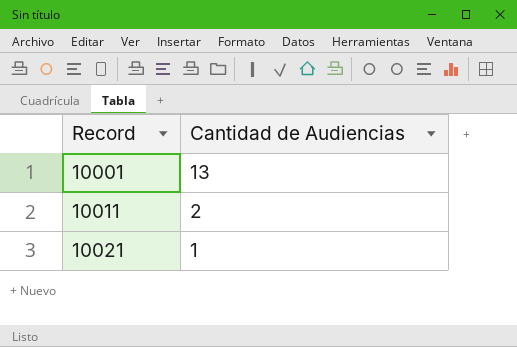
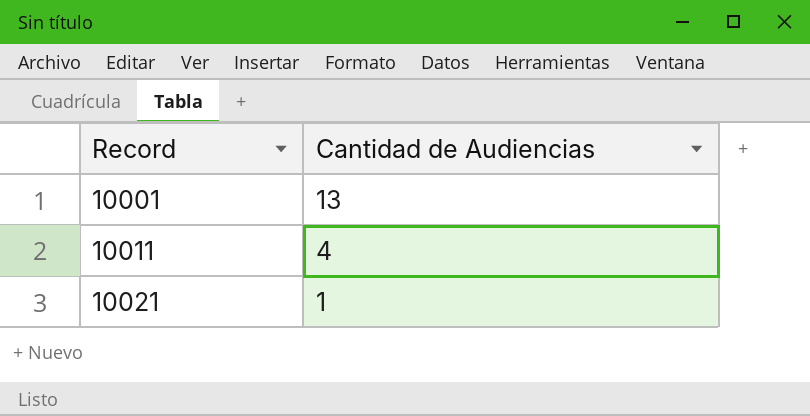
10011 | Cantidad de Audiencias: 2 -> 4

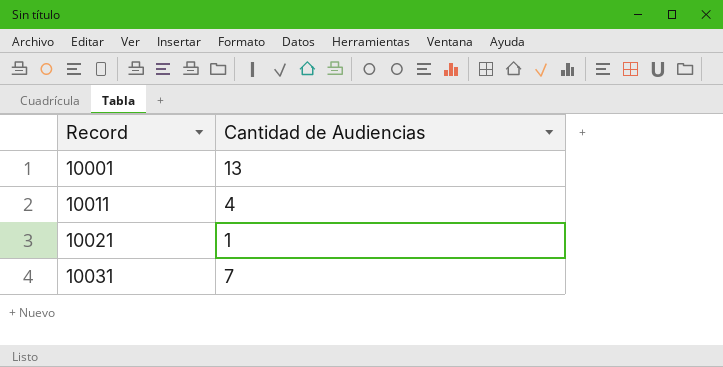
row 10031: none -> 7

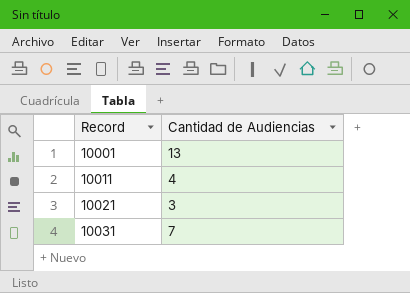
10021 | Cantidad de Audiencias: 1 -> 3

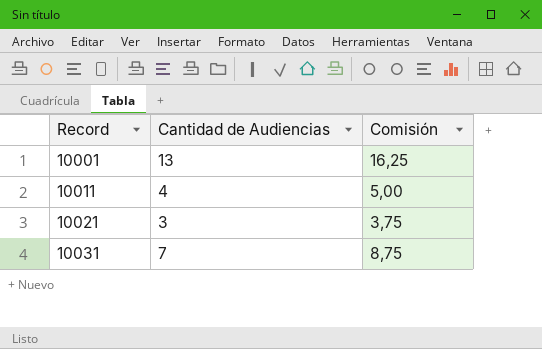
column Comisión | formula: none -> [Cantidad de Audiencias] * 1,25

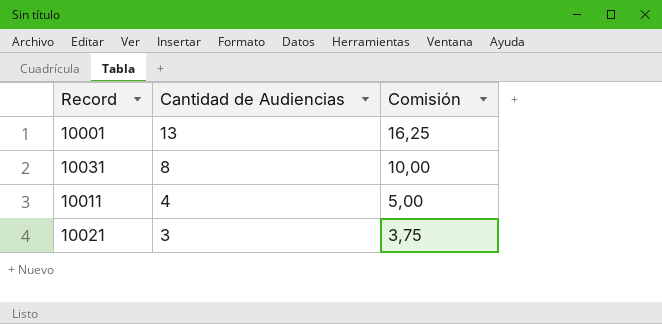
row order: Record ascending -> Cantidad de Audiencias descending
10031 | Cantidad de Audiencias: 7 -> 8
10031 | Comisión: 8,75 -> 10,00

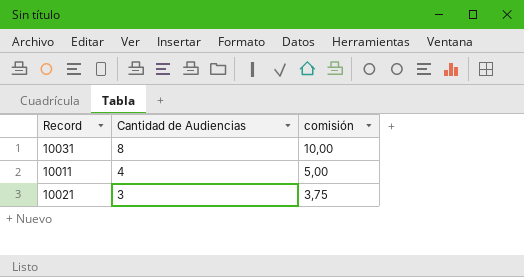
column name: Comisión -> comisión
row 10001: 13 | 16,25 -> none

